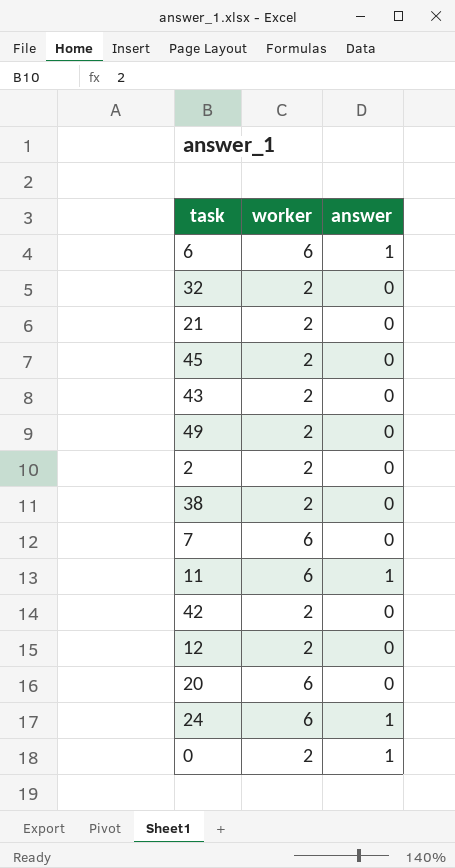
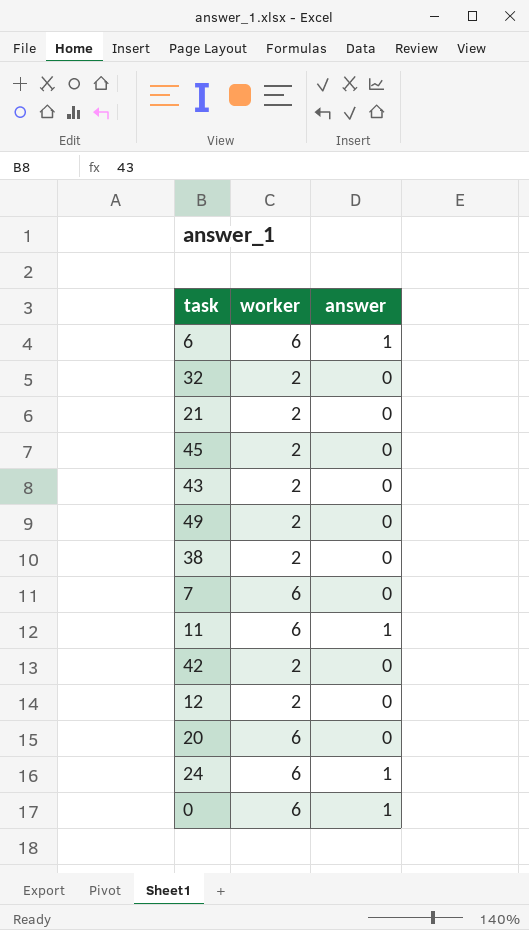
row 2: 2 | 0 -> none
0 | worker: 2 -> 6

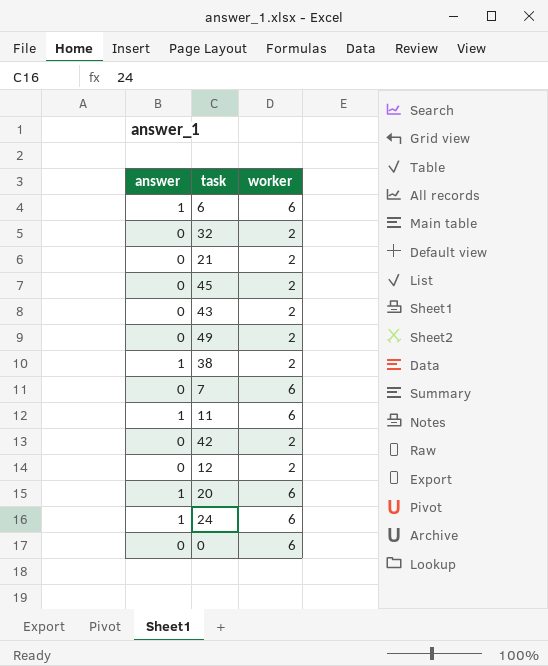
column answer | position: 3 -> 1
38 | answer: 0 -> 1
20 | answer: 0 -> 1
0 | answer: 1 -> 0

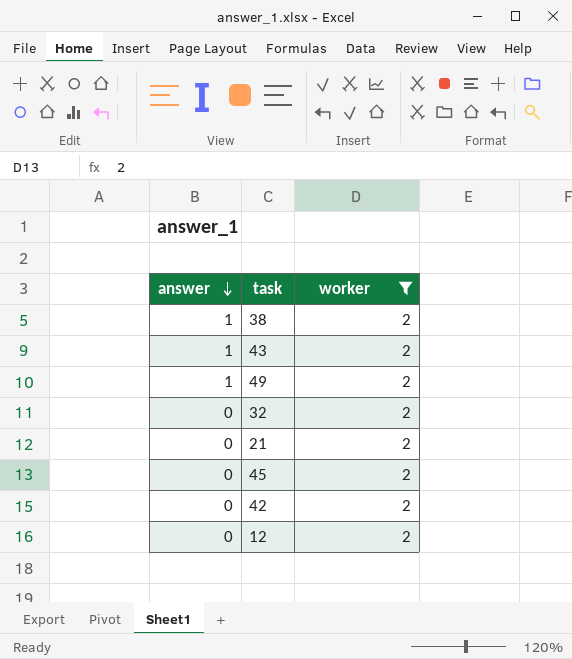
filter: none -> worker = 2
row order: none -> answer descending
43 | answer: 0 -> 1
49 | answer: 0 -> 1

